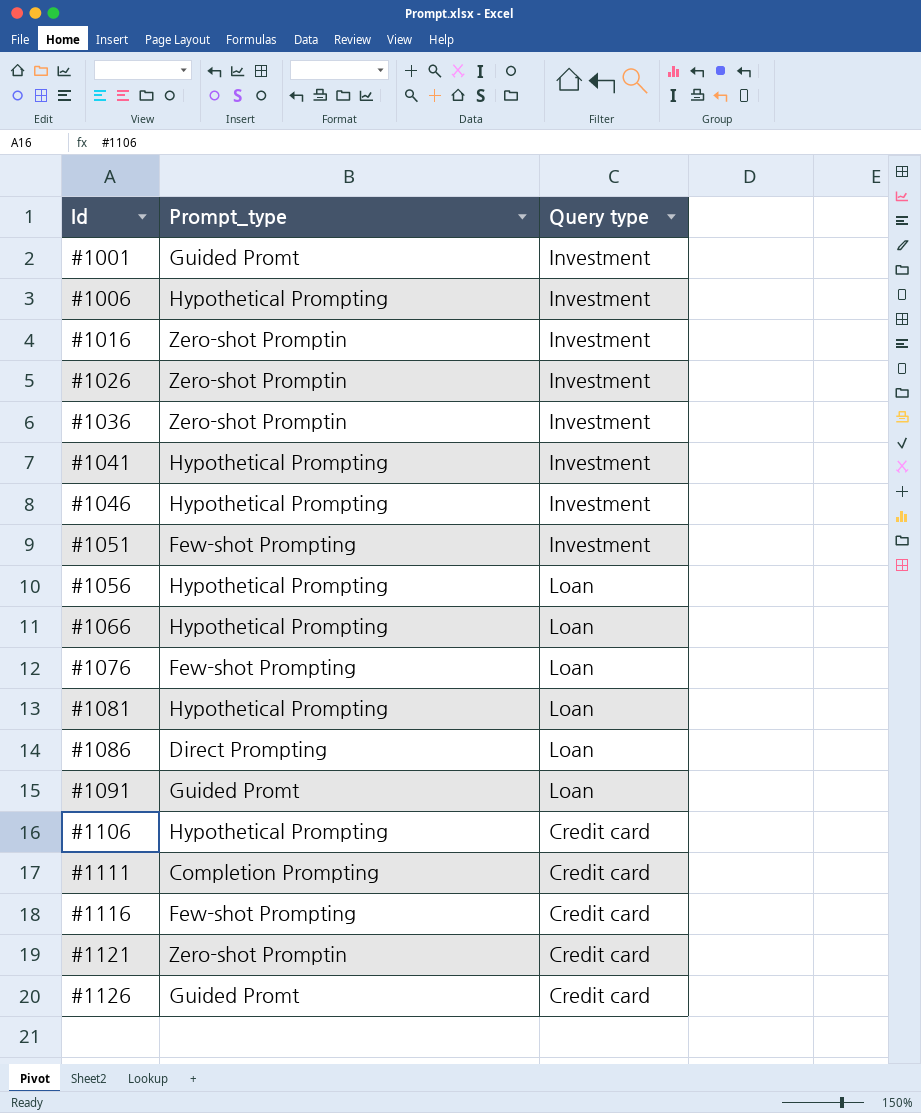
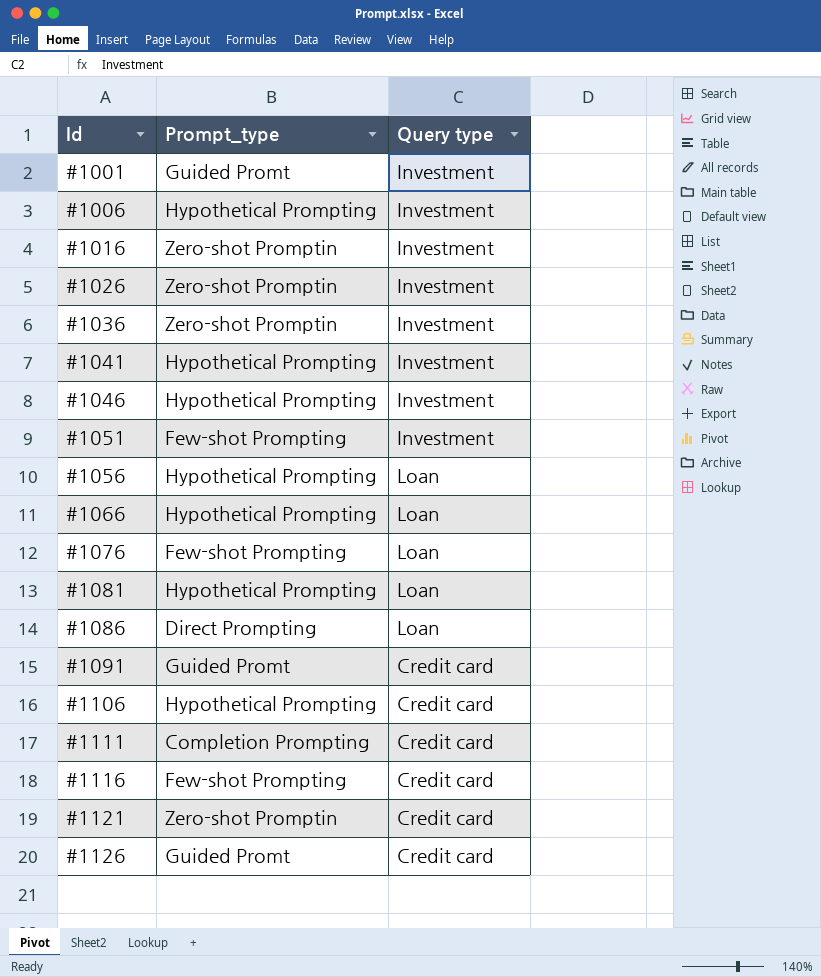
#1091 | Query type: Loan -> Credit card

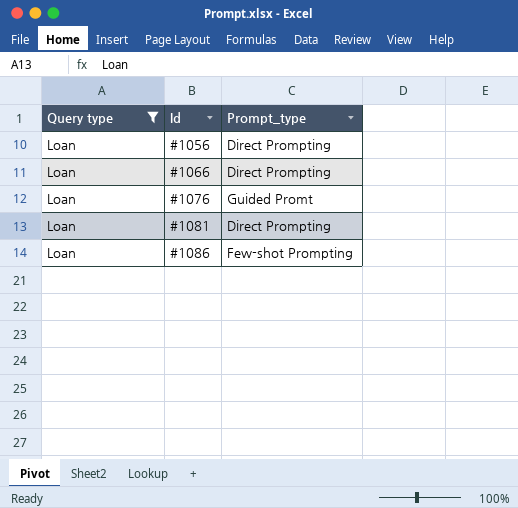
filter: none -> Query type = Loan
column Query type | position: 3 -> 1
#1056 | Prompt_type: Hypothetical Prompting -> Direct Prompting
#1066 | Prompt_type: Hypothetical Prompting -> Direct Prompting
#1076 | Prompt_type: Few-shot Prompting -> Guided Promt
#1081 | Prompt_type: Hypothetical Prompting -> Direct Prompting
#1086 | Prompt_type: Direct Prompting -> Few-shot Prompting

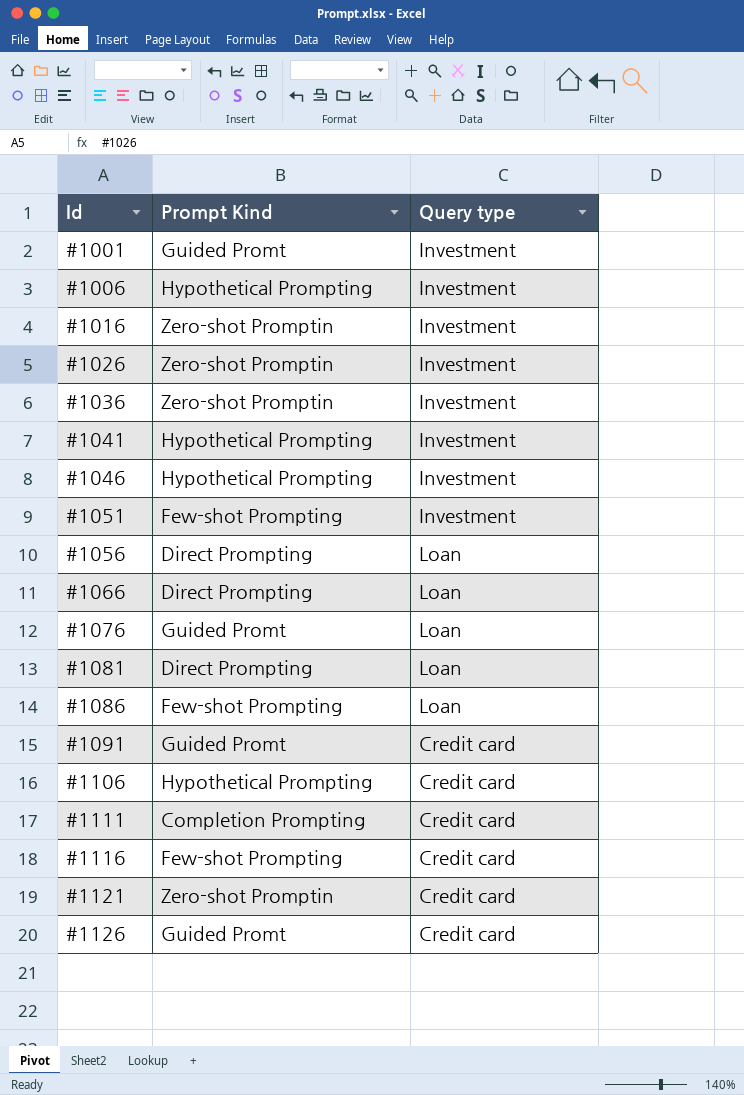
filter: Query type = Loan -> none
column name: Prompt_type -> Prompt Kind
column Query type | position: 1 -> 3

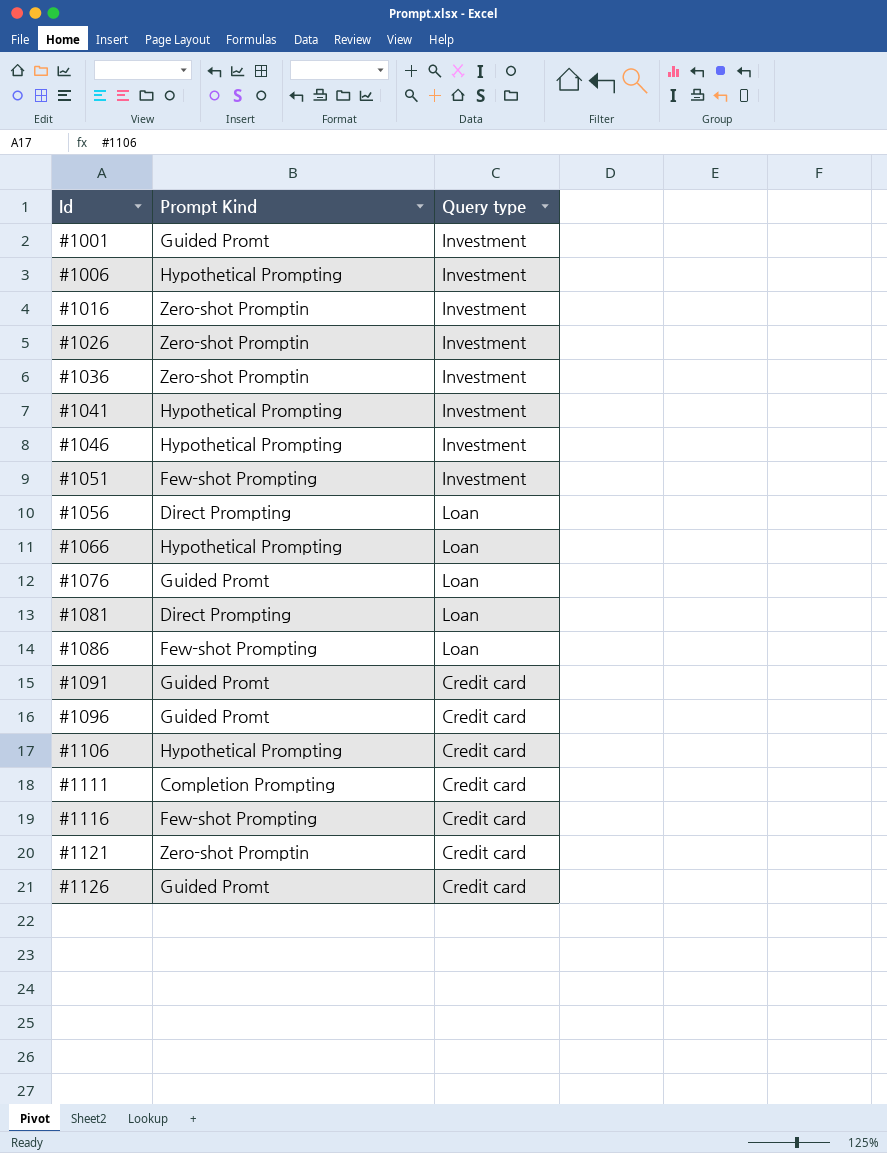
#1066 | Prompt Kind: Direct Prompting -> Hypothetical Prompting
row #1096: none -> Guided Promt | Credit card

